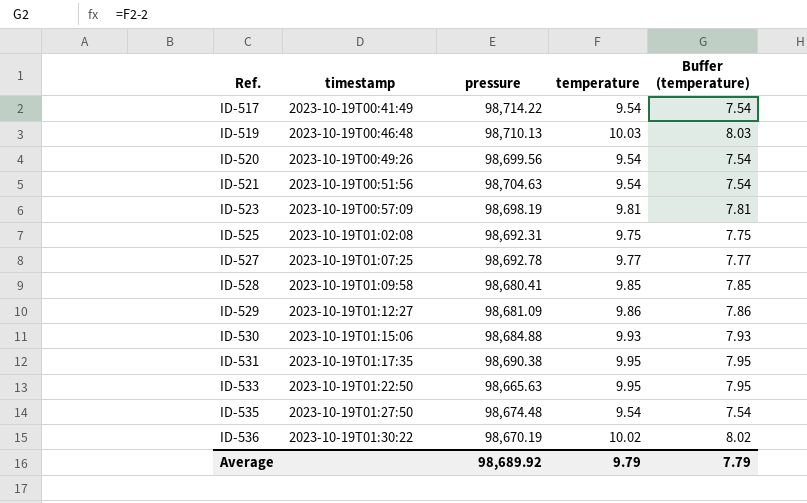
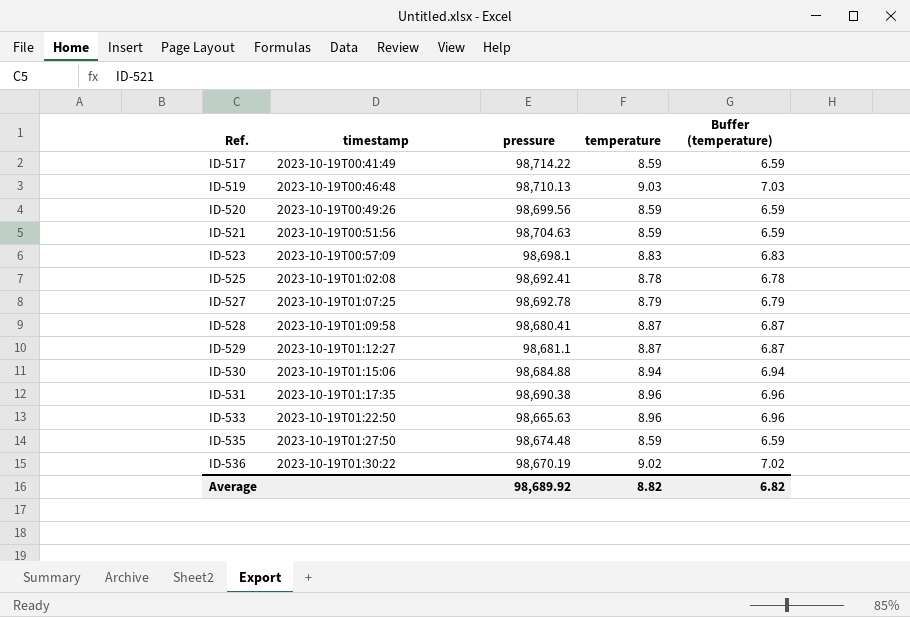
ID-517 | temperature: 9.54 -> 8.59
ID-517 | Buffer (temperature): 7.54 -> 6.59
ID-519 | temperature: 10.03 -> 9.03
ID-519 | Buffer (temperature): 8.03 -> 7.03
ID-520 | temperature: 9.54 -> 8.59
ID-520 | Buffer (temperature): 7.54 -> 6.59
ID-521 | temperature: 9.54 -> 8.59
ID-521 | Buffer (temperature): 7.54 -> 6.59
ID-523 | pressure: 98,698.19 -> 98,698.1
ID-523 | temperature: 9.81 -> 8.83
ID-523 | Buffer (temperature): 7.81 -> 6.83
ID-525 | pressure: 98,692.31 -> 98,692.41
ID-525 | temperature: 9.75 -> 8.78
ID-525 | Buffer (temperature): 7.75 -> 6.78
ID-527 | temperature: 9.77 -> 8.79
ID-527 | Buffer (temperature): 7.77 -> 6.79
ID-528 | temperature: 9.85 -> 8.87
ID-528 | Buffer (temperature): 7.85 -> 6.87
ID-529 | pressure: 98,681.09 -> 98,681.1
ID-529 | temperature: 9.86 -> 8.87
ID-529 | Buffer (temperature): 7.86 -> 6.87
ID-530 | temperature: 9.93 -> 8.94
ID-530 | Buffer (temperature): 7.93 -> 6.94
ID-531 | temperature: 9.95 -> 8.96
ID-531 | Buffer (temperature): 7.95 -> 6.96
ID-533 | temperature: 9.95 -> 8.96
ID-533 | Buffer (temperature): 7.95 -> 6.96
ID-535 | temperature: 9.54 -> 8.59
ID-535 | Buffer (temperature): 7.54 -> 6.59
ID-536 | temperature: 10.02 -> 9.02
ID-536 | Buffer (temperature): 8.02 -> 7.02
Average | temperature: 9.79 -> 8.82
Average | Buffer (temperature): 7.79 -> 6.82

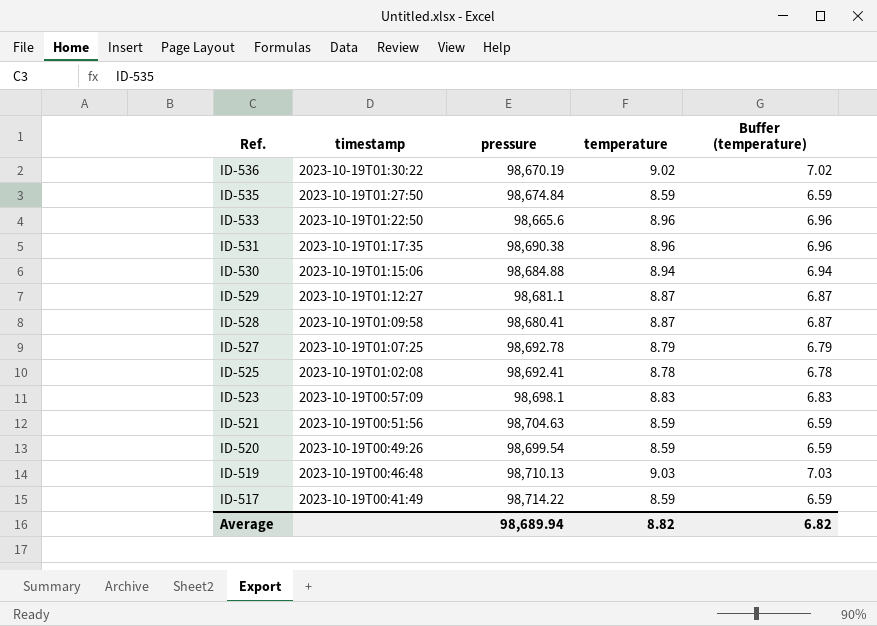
row order: Ref. ascending -> Ref. descending
ID-535 | pressure: 98,674.48 -> 98,674.84
ID-533 | pressure: 98,665.63 -> 98,665.6
ID-520 | pressure: 98,699.56 -> 98,699.54
Average | pressure: 98,689.92 -> 98,689.94

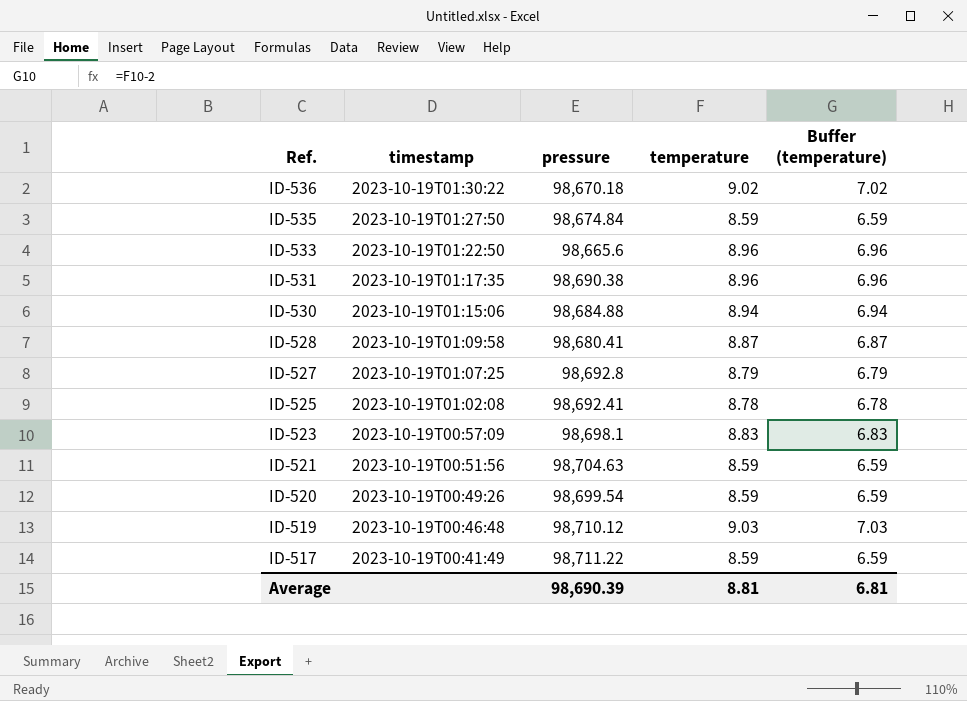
row ID-529: 2023-10-19T01:12:27 | 98,681.1 | 8.87 | 6.87 -> none
ID-536 | pressure: 98,670.19 -> 98,670.18
ID-527 | pressure: 98,692.78 -> 98,692.8
ID-519 | pressure: 98,710.13 -> 98,710.12
ID-517 | pressure: 98,714.22 -> 98,711.22
Average | pressure: 98,689.94 -> 98,690.39
Average | temperature: 8.82 -> 8.81
Average | Buffer (temperature): 6.82 -> 6.81

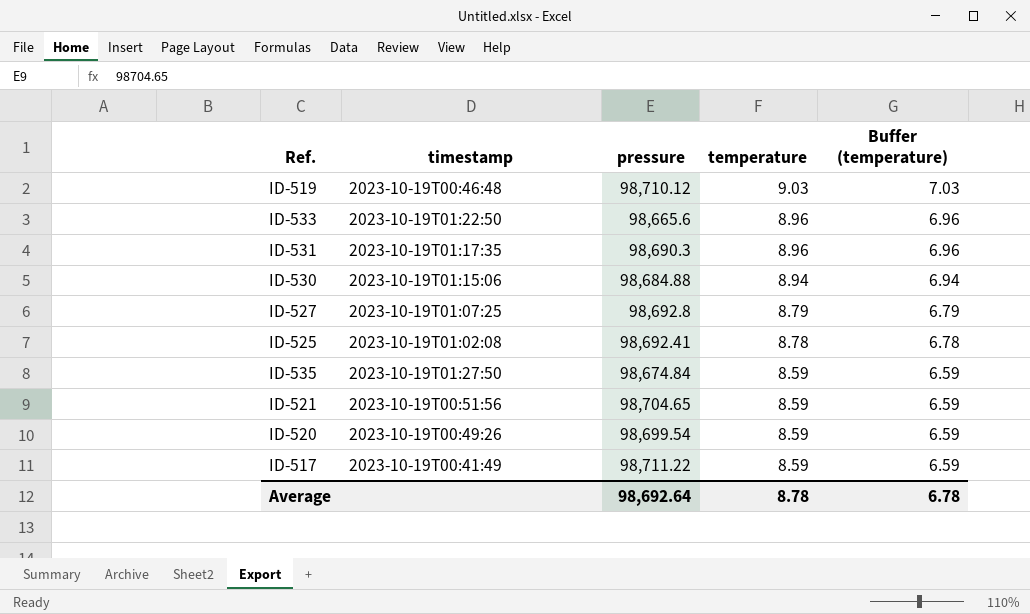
row order: Ref. descending -> temperature descending
row ID-536: 2023-10-19T01:30:22 | 98,670.18 | 9.02 | 7.02 -> none
row ID-528: 2023-10-19T01:09:58 | 98,680.41 | 8.87 | 6.87 -> none
row ID-523: 2023-10-19T00:57:09 | 98,698.1 | 8.83 | 6.83 -> none
ID-531 | pressure: 98,690.38 -> 98,690.3
ID-521 | pressure: 98,704.63 -> 98,704.65
Average | pressure: 98,690.39 -> 98,692.64
Average | temperature: 8.81 -> 8.78
Average | Buffer (temperature): 6.81 -> 6.78

